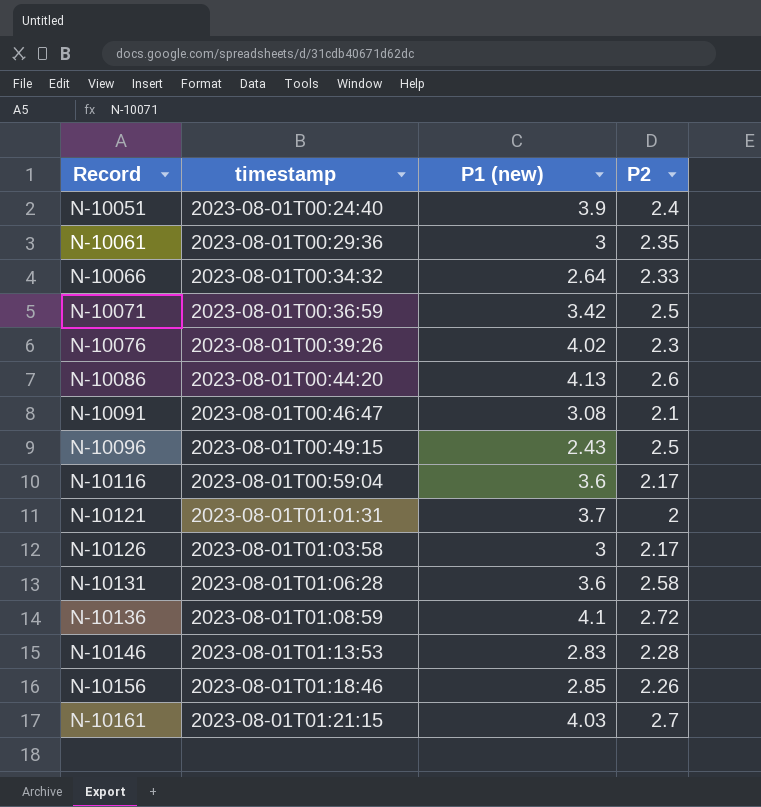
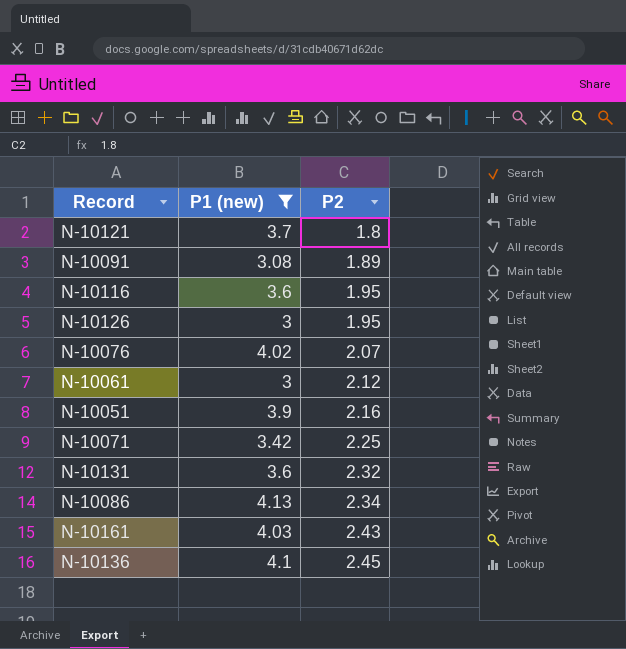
filter: none -> P1 (new) >= 3
row order: Record ascending -> P2 ascending
column timestamp | position: 2 -> none
N-10121 | P2: 2 -> 1.8
N-10091 | P2: 2.1 -> 1.89
N-10116 | P2: 2.17 -> 1.95
N-10126 | P2: 2.17 -> 1.95
N-10076 | P2: 2.3 -> 2.07
N-10061 | P2: 2.35 -> 2.12
N-10051 | P2: 2.4 -> 2.16
N-10071 | P2: 2.5 -> 2.25
N-10131 | P2: 2.58 -> 2.32
N-10086 | P2: 2.6 -> 2.34
N-10161 | P2: 2.7 -> 2.43
N-10136 | P2: 2.72 -> 2.45

